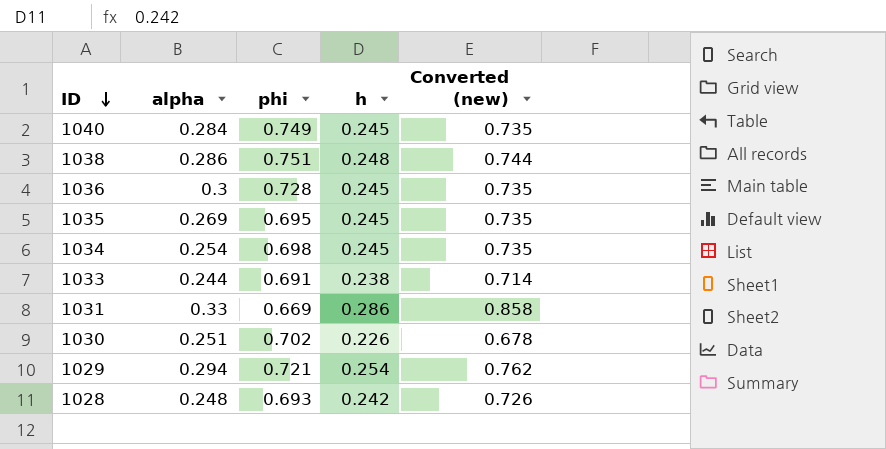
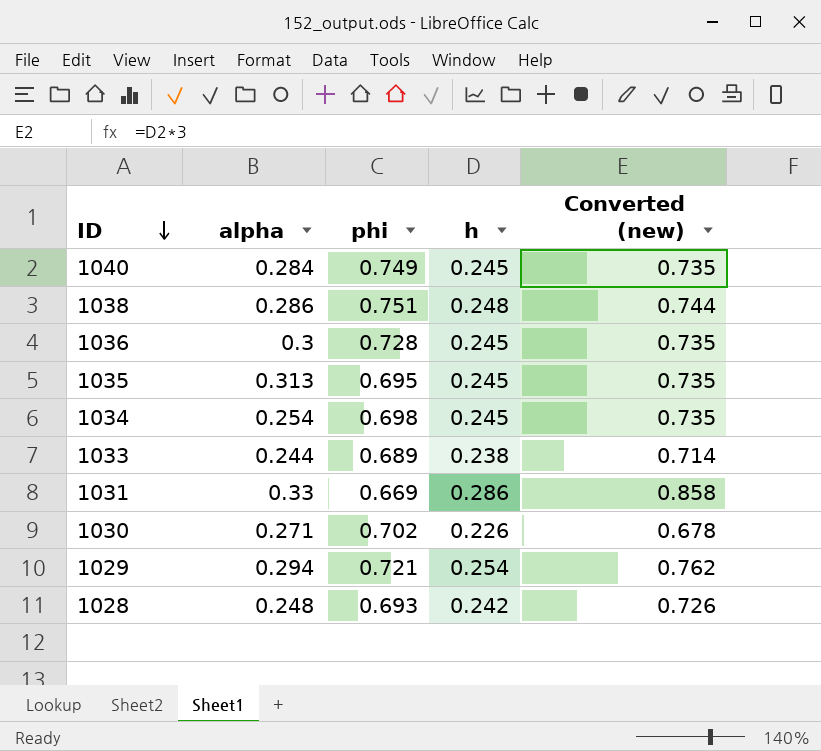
1035 | alpha: 0.269 -> 0.313
1033 | phi: 0.691 -> 0.689
1030 | alpha: 0.251 -> 0.271

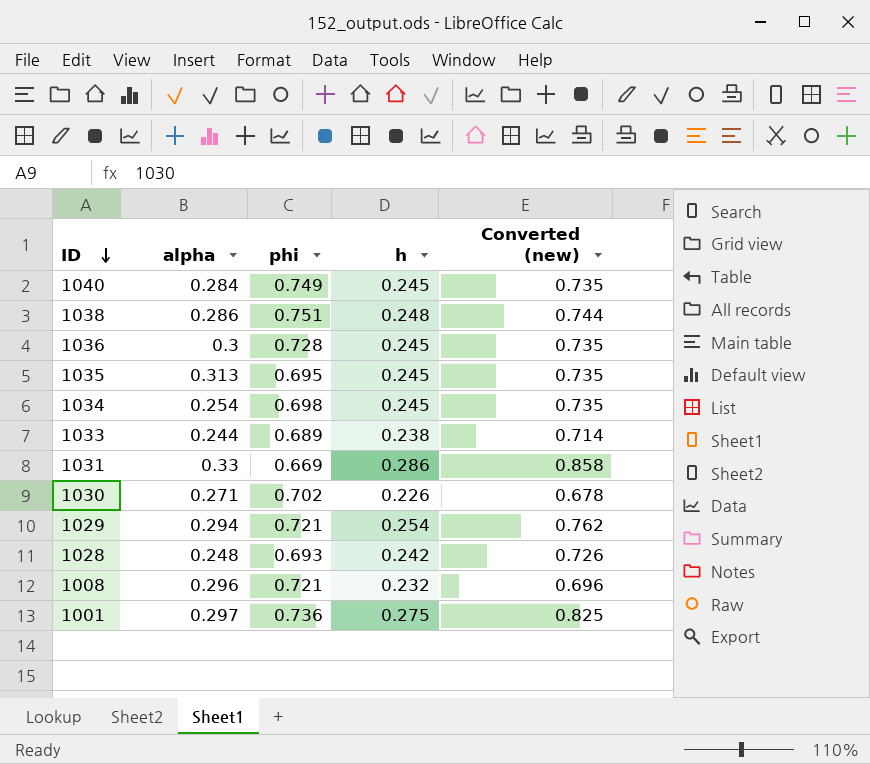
row 1008: none -> 0.296 | 0.721 | 0.232 | 0.696
row 1001: none -> 0.297 | 0.736 | 0.275 | 0.825

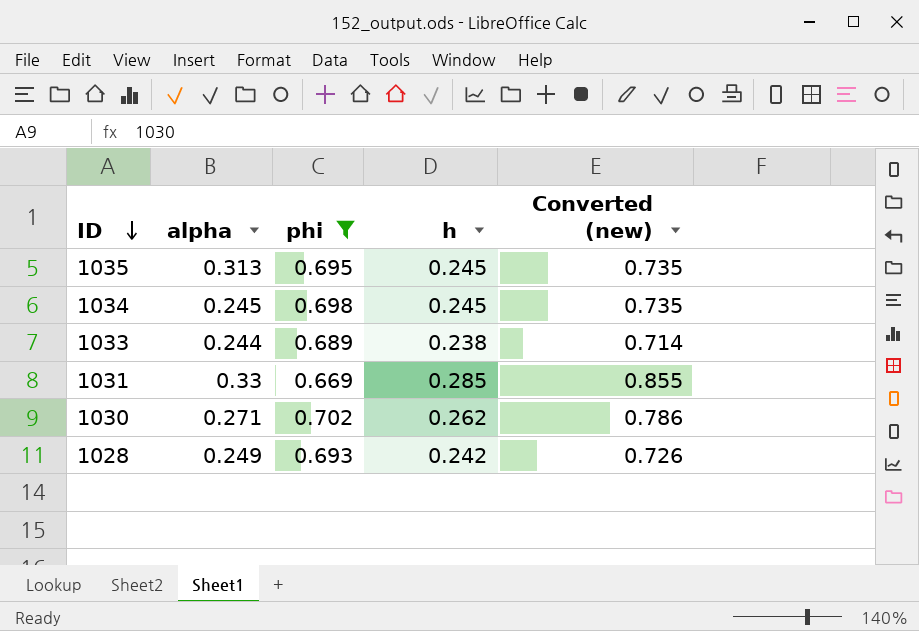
filter: none -> phi <= 0.702
1034 | alpha: 0.254 -> 0.245
1031 | h: 0.286 -> 0.285
1031 | Converted (new): 0.858 -> 0.855
1030 | h: 0.226 -> 0.262
1030 | Converted (new): 0.678 -> 0.786
1028 | alpha: 0.248 -> 0.249

